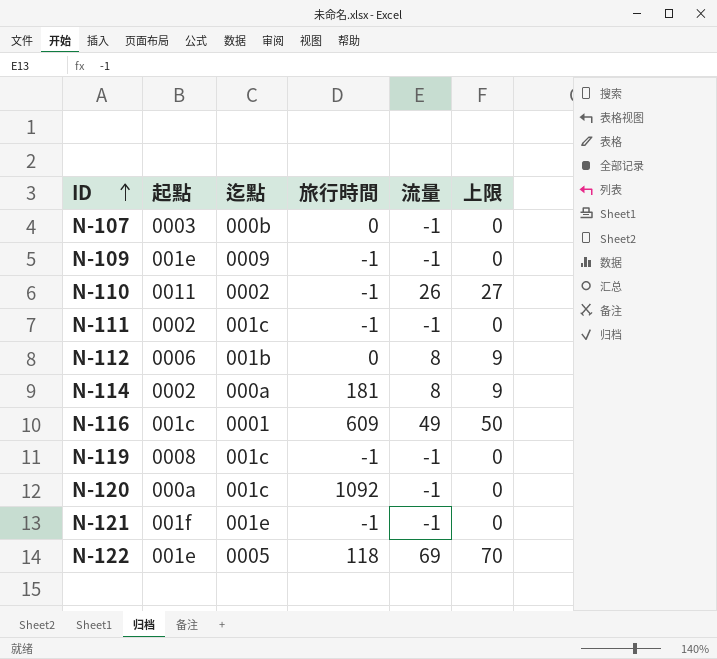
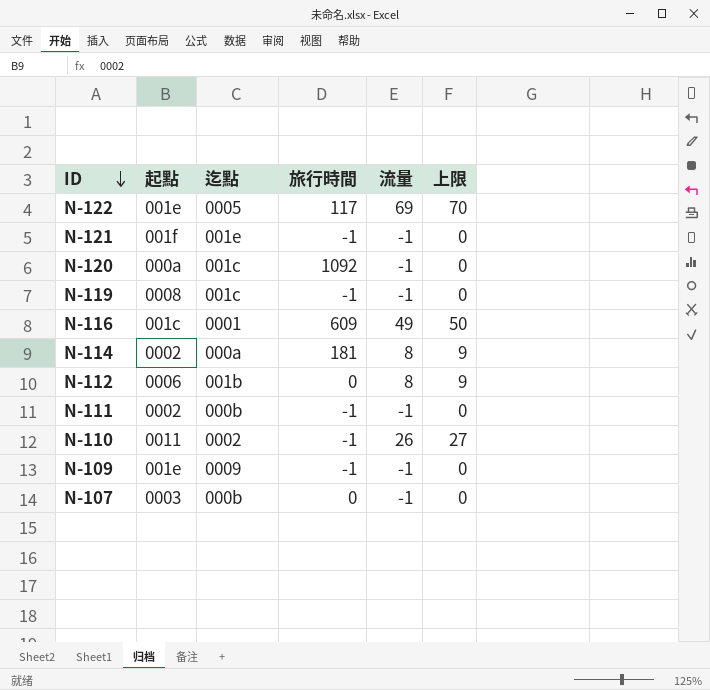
row order: ID ascending -> ID descending
N-122 | 旅行時間: 118 -> 117
N-111 | 迄點: 001c -> 000b

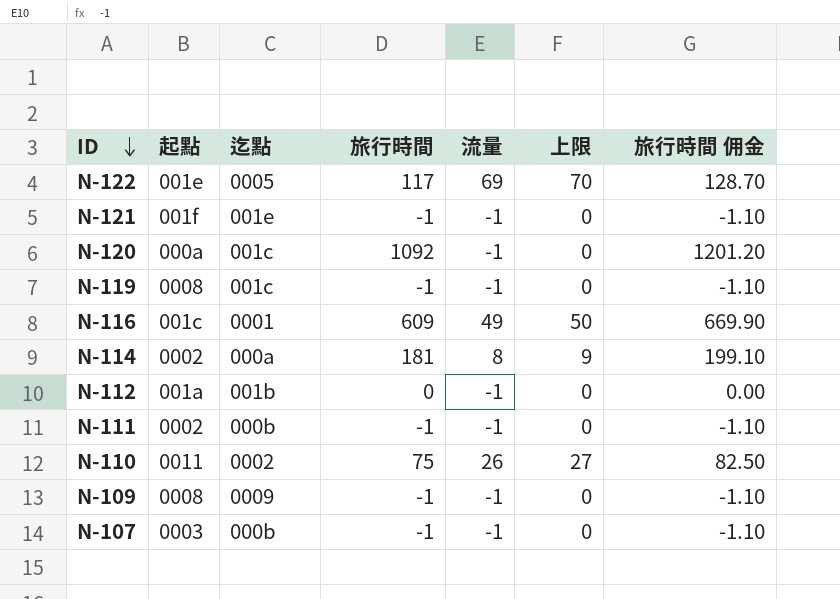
column 旅行時間 佣金 | formula: none -> [旅行時間] * 1.1
N-112 | 起點: 0006 -> 001a
N-112 | 流量: 8 -> -1
N-112 | 上限: 9 -> 0
N-110 | 旅行時間: -1 -> 75
N-109 | 起點: 001e -> 0008
N-107 | 旅行時間: 0 -> -1

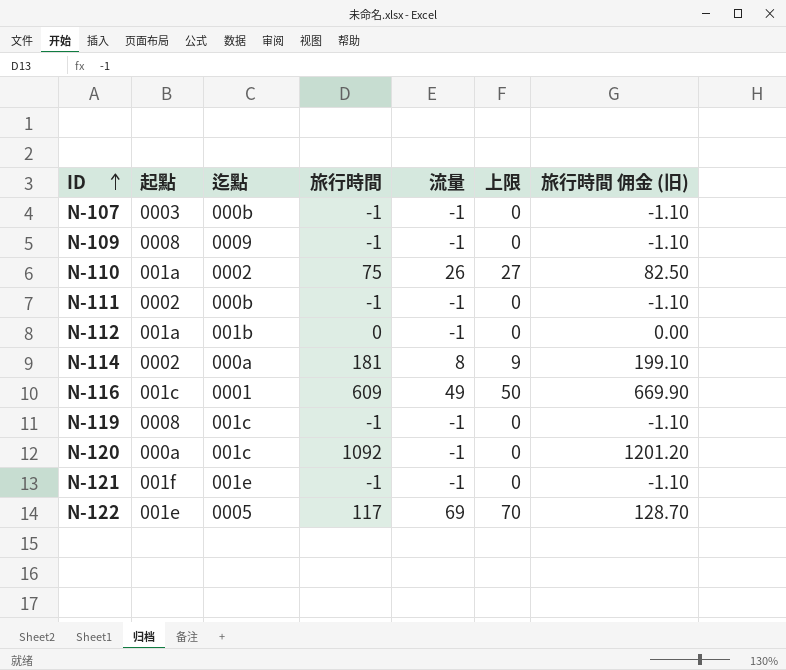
row order: ID descending -> ID ascending
column name: 旅行時間 佣金 -> 旅行時間 佣金 (旧)
N-110 | 起點: 0011 -> 001a

